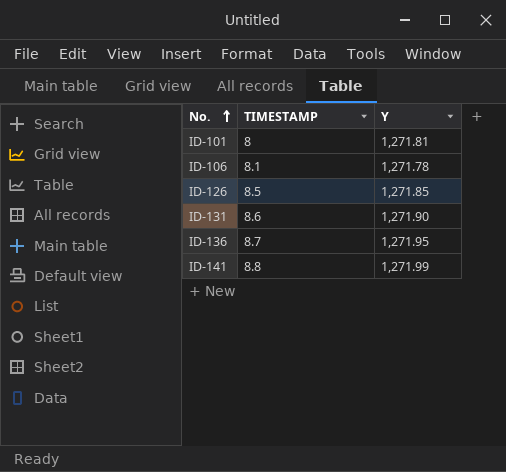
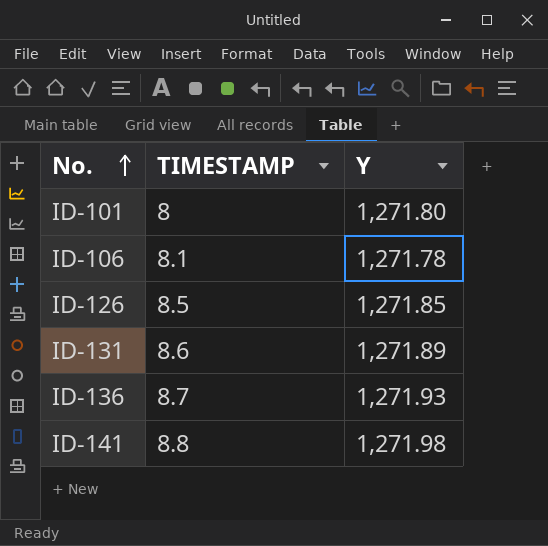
ID-101 | Y: 1,271.81 -> 1,271.80
ID-131 | Y: 1,271.90 -> 1,271.89
ID-136 | Y: 1,271.95 -> 1,271.93
ID-141 | Y: 1,271.99 -> 1,271.98

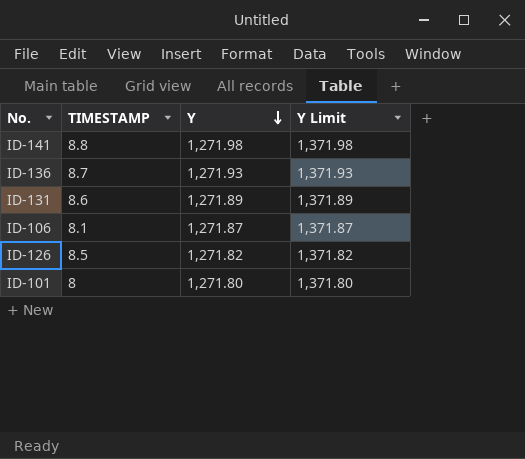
row order: No. ascending -> Y descending
column Y Limit | formula: none -> [Y] + 100
ID-106 | Y: 1,271.78 -> 1,271.87
ID-126 | Y: 1,271.85 -> 1,271.82

